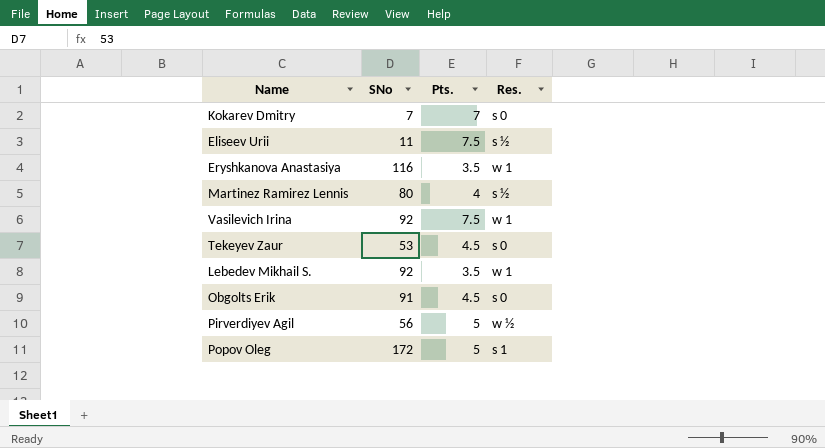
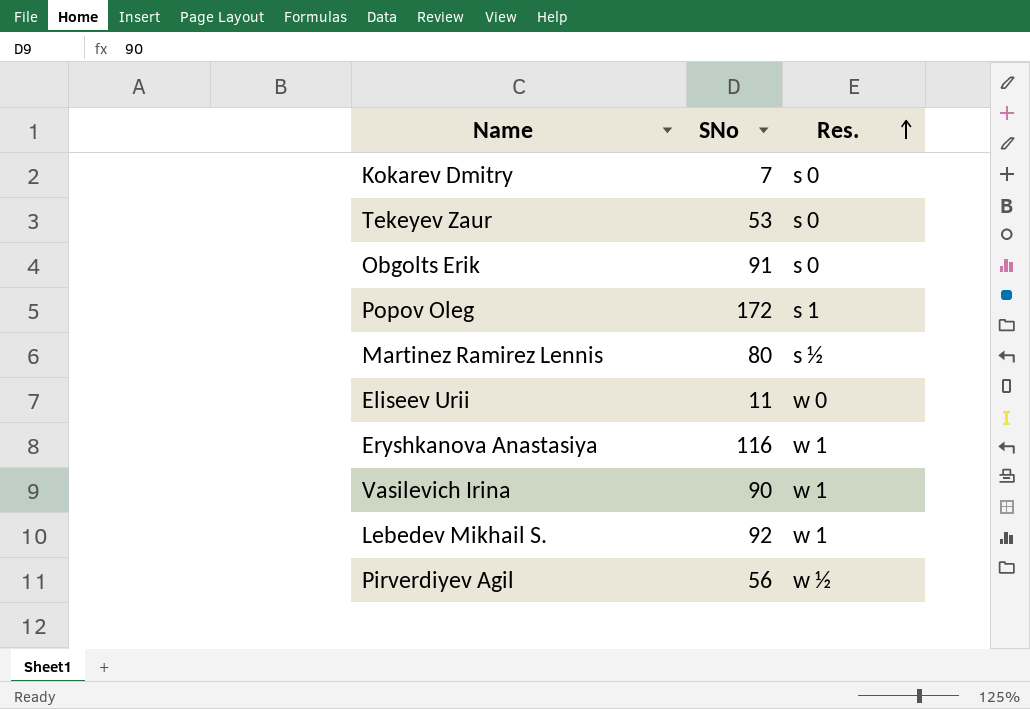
row order: none -> Res. ascending
column Pts. | position: 3 -> none
Eliseev Urii | Res.: s ½ -> w 0
Vasilevich Irina | SNo: 92 -> 90

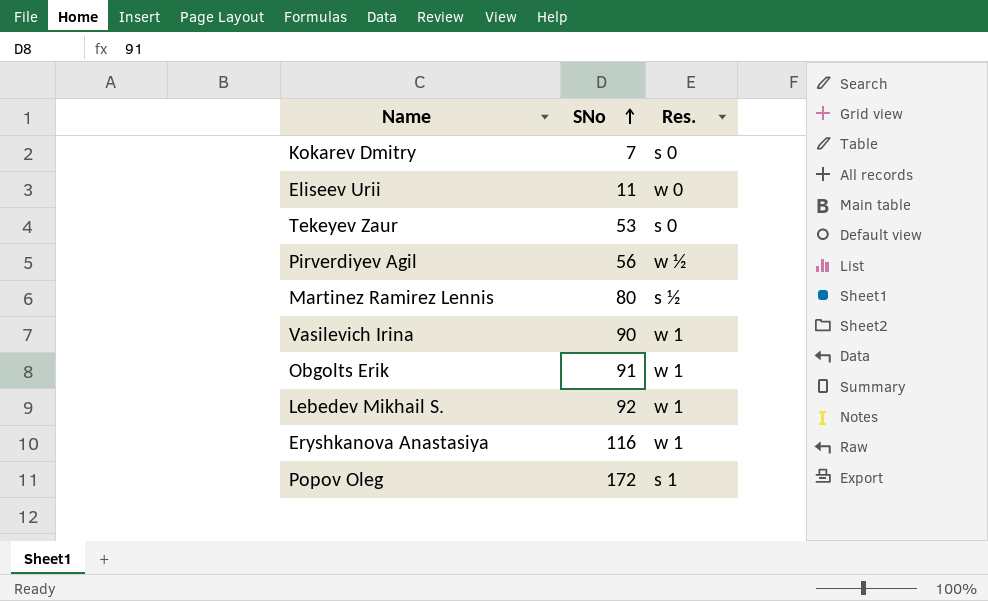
row order: Res. ascending -> SNo ascending
Obgolts Erik | Res.: s 0 -> w 1

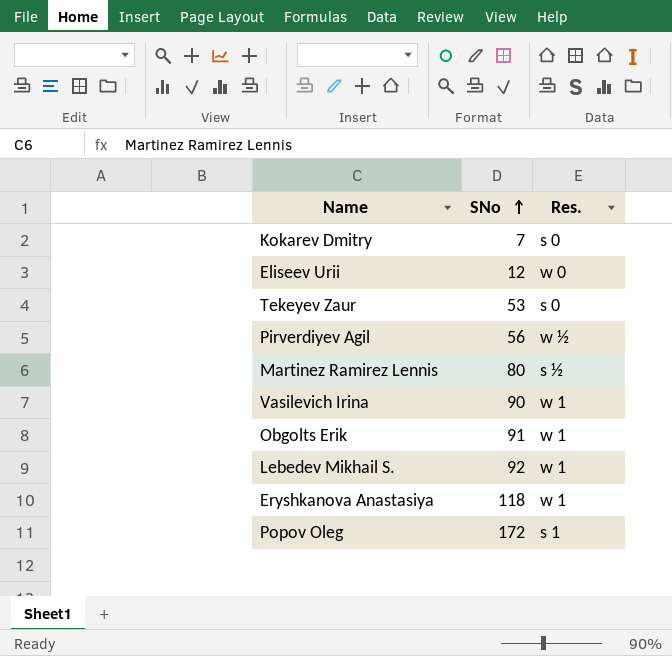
Eliseev Urii | SNo: 11 -> 12
Eryshkanova Anastasiya | SNo: 116 -> 118

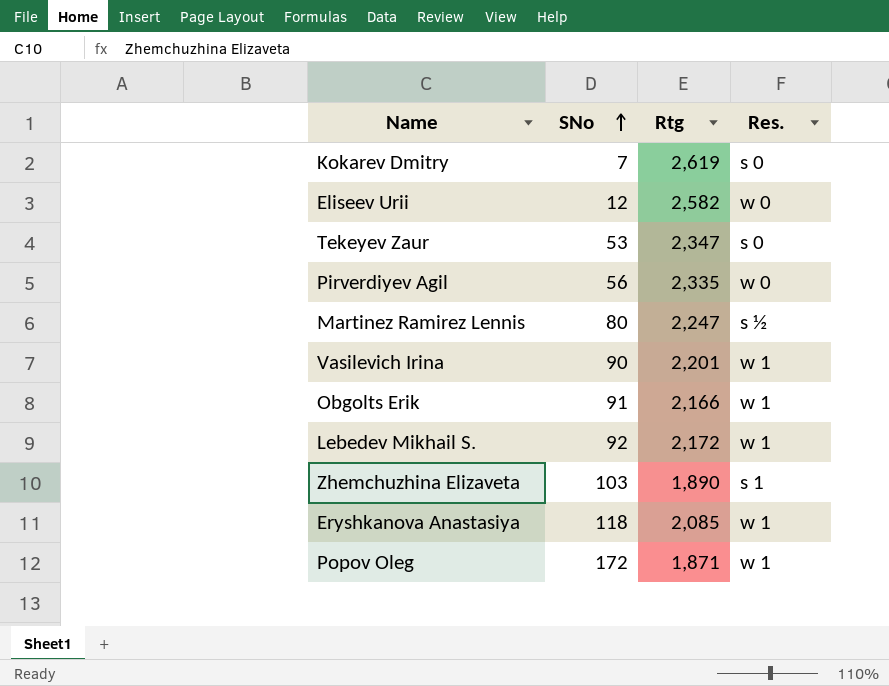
column Rtg | position: none -> 3
Pirverdiyev Agil | Res.: w ½ -> w 0
row Zhemchuzhina Elizaveta: none -> 103 | 1,890 | s 1
Popov Oleg | Res.: s 1 -> w 1

